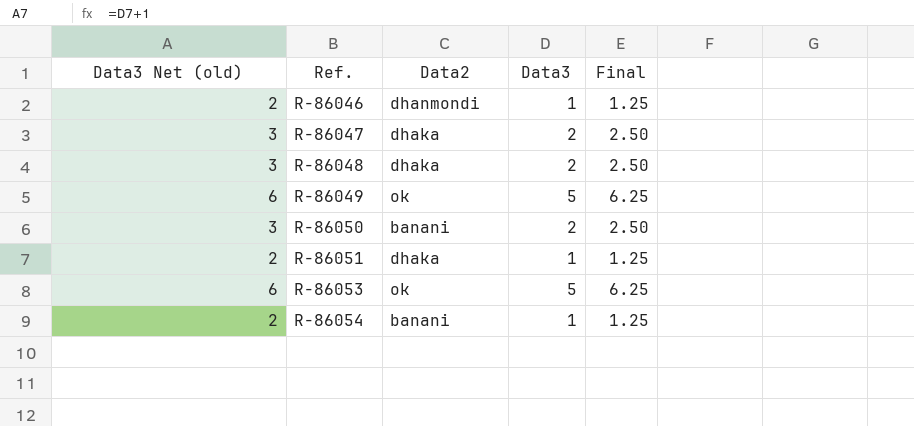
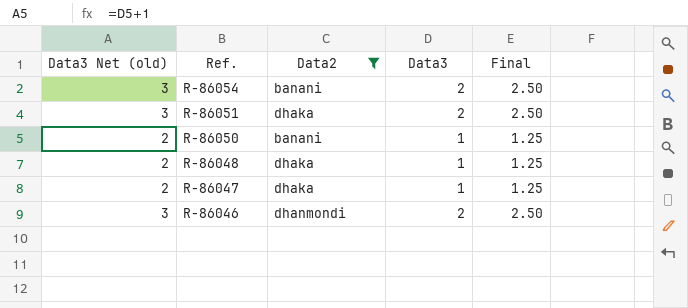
filter: none -> Data2 != ok
row order: Ref. ascending -> Ref. descending
R-86054 | Data3 Net (old): 2 -> 3
R-86054 | Data3: 1 -> 2
R-86054 | Final: 1.25 -> 2.50
R-86051 | Data3 Net (old): 2 -> 3
R-86051 | Data3: 1 -> 2
R-86051 | Final: 1.25 -> 2.50
R-86050 | Data3 Net (old): 3 -> 2
R-86050 | Data3: 2 -> 1
R-86050 | Final: 2.50 -> 1.25
R-86048 | Data3 Net (old): 3 -> 2
R-86048 | Data3: 2 -> 1
R-86048 | Final: 2.50 -> 1.25
R-86047 | Data3 Net (old): 3 -> 2
R-86047 | Data3: 2 -> 1
R-86047 | Final: 2.50 -> 1.25
R-86046 | Data3 Net (old): 2 -> 3
R-86046 | Data3: 1 -> 2
R-86046 | Final: 1.25 -> 2.50

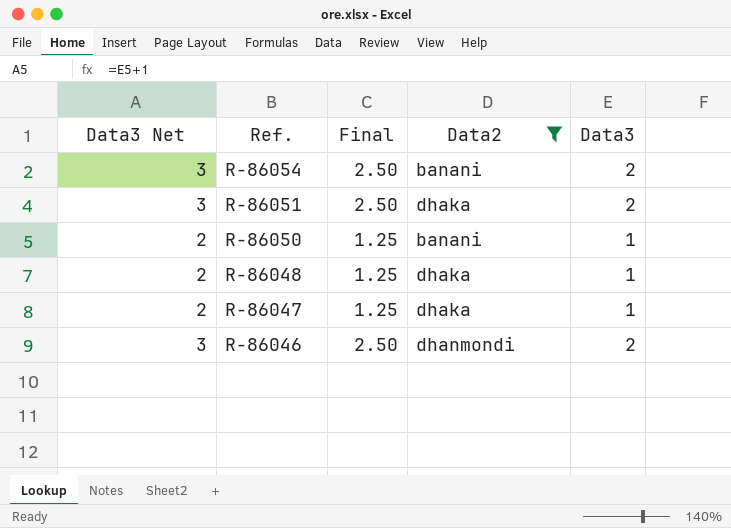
column name: Data3 Net (old) -> Data3 Net
column Final | position: 5 -> 3

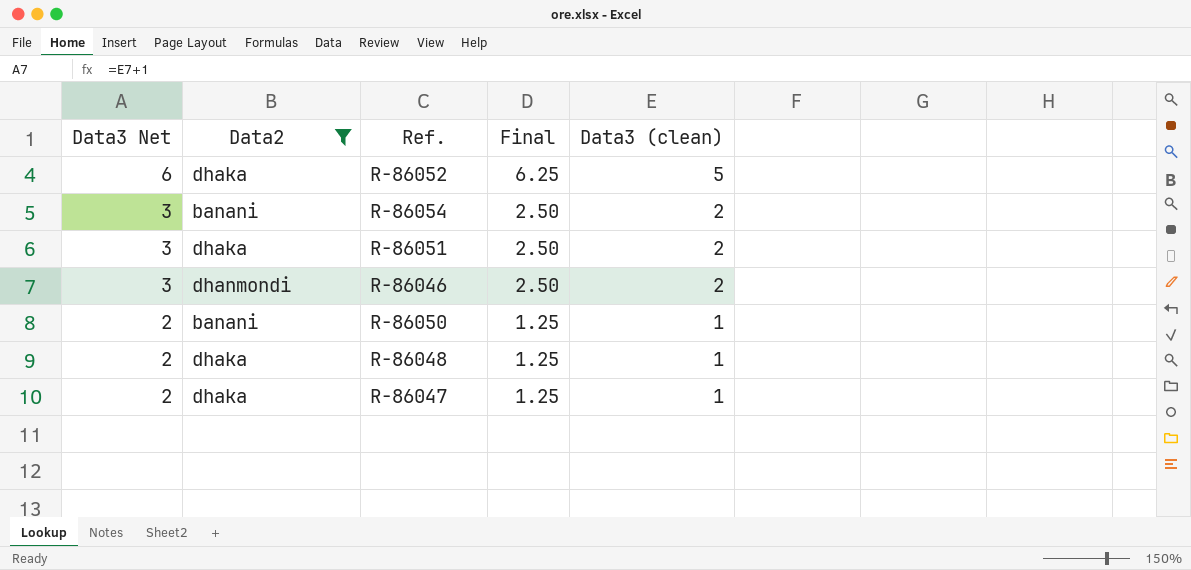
row order: Ref. descending -> Data3 Net descending
column Data2 | position: 4 -> 2
column name: Data3 -> Data3 (clean)
row R-86052: none -> 6 | dhaka | 6.25 | 5

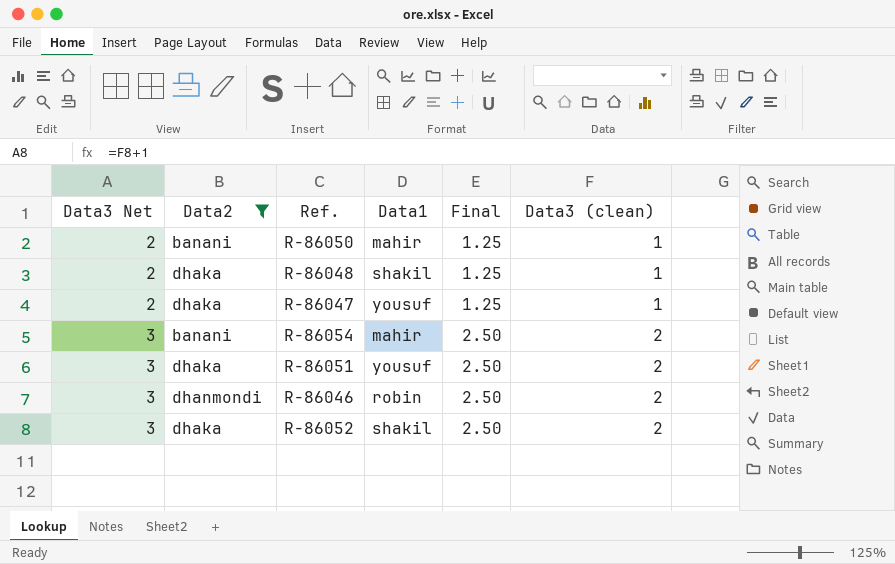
row order: Data3 Net descending -> Data3 Net ascending
column Data1 | position: none -> 4
R-86052 | Data3 Net: 6 -> 3
R-86052 | Final: 6.25 -> 2.50
R-86052 | Data3 (clean): 5 -> 2

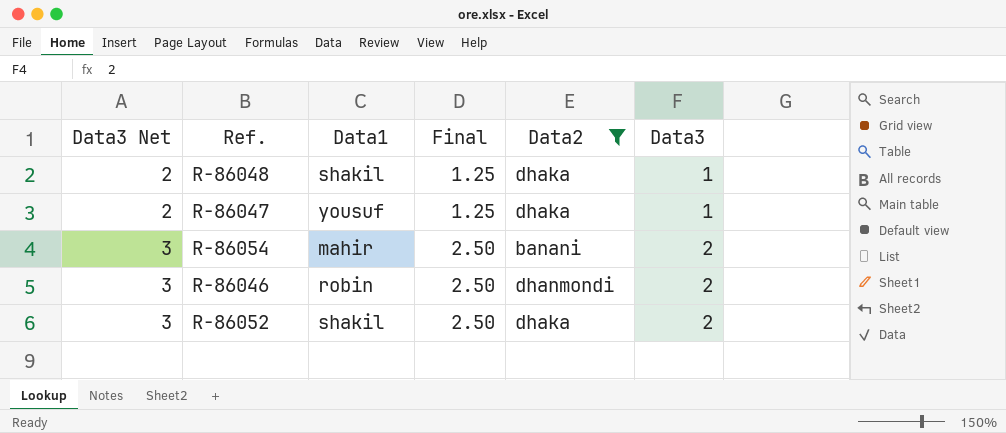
column Data2 | position: 2 -> 5
column name: Data3 (clean) -> Data3
row R-86050: 2 | banani | mahir | 1.25 | 1 -> none
row R-86051: 3 | dhaka | yousuf | 2.50 | 2 -> none

